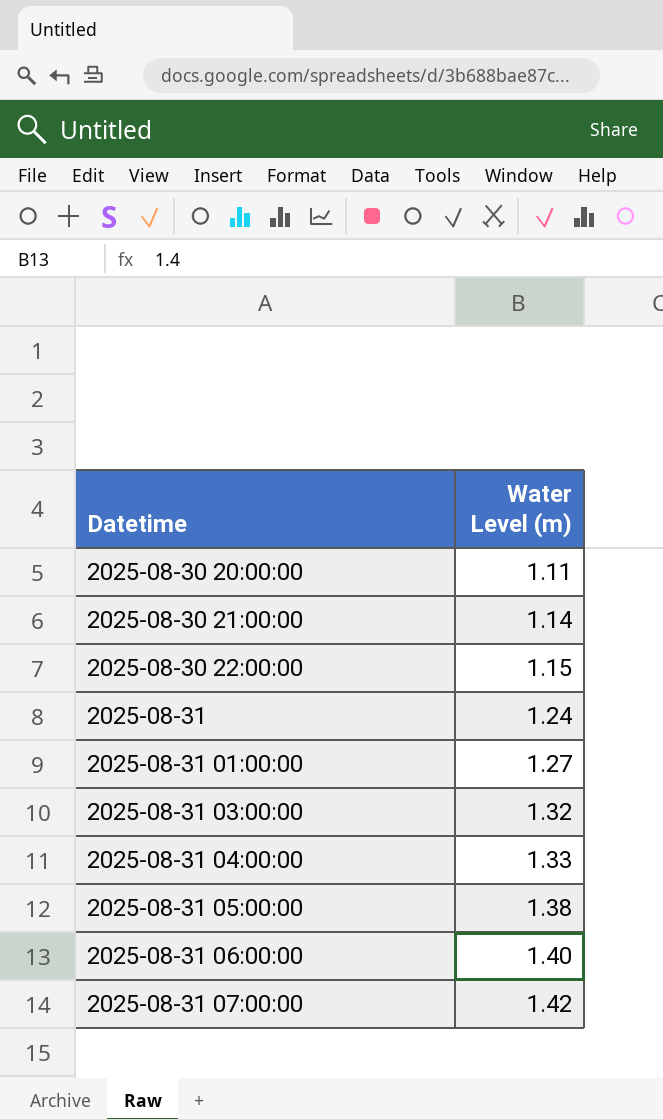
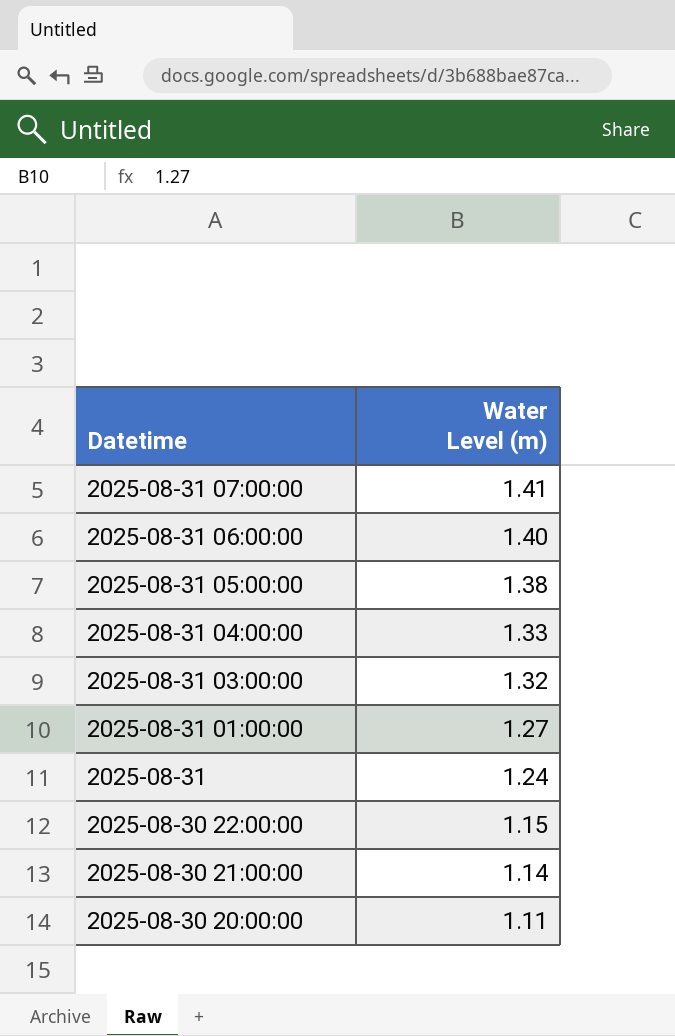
row order: Datetime ascending -> Datetime descending
2025-08-31 07:00:00 | Water Level (m): 1.42 -> 1.41

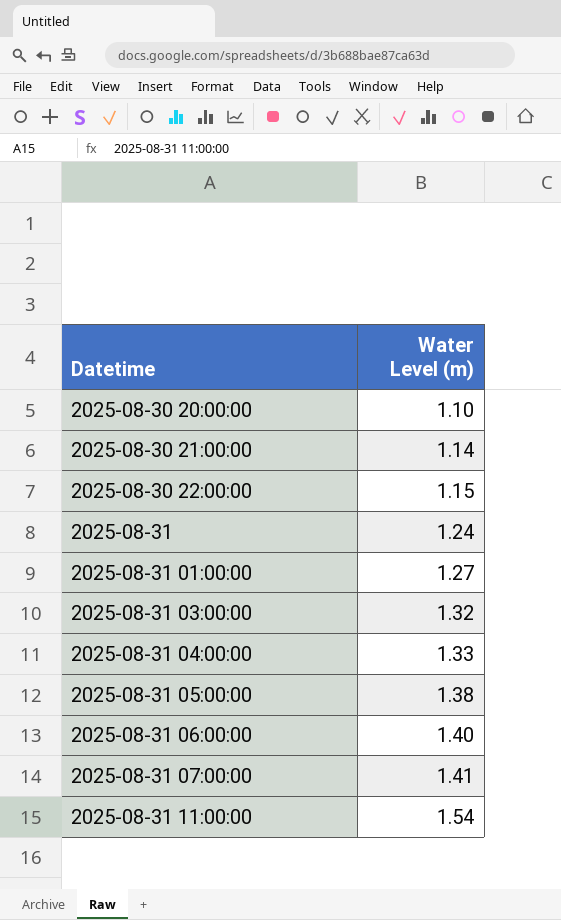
row order: Datetime descending -> Datetime ascending
2025-08-30 20:00:00 | Water Level (m): 1.11 -> 1.10
row 2025-08-31 11:00:00: none -> 1.54

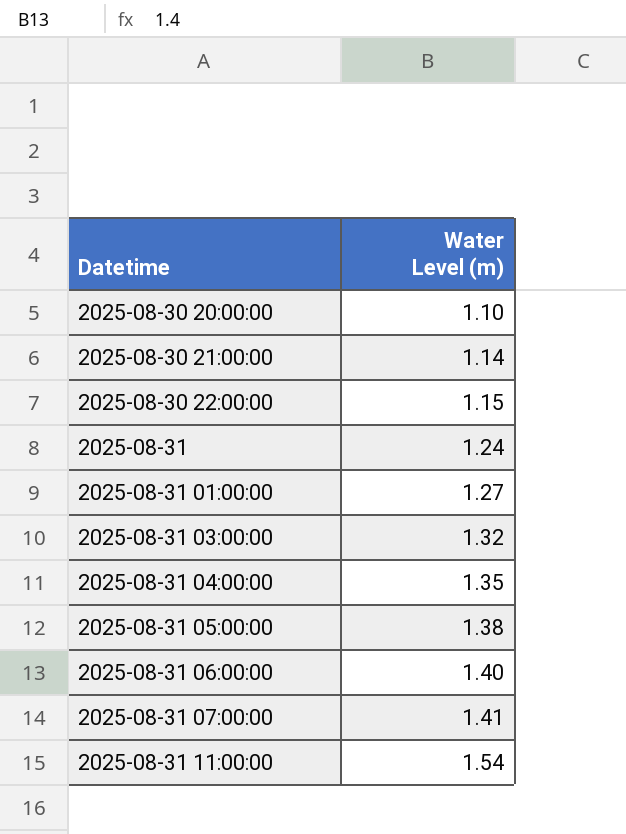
2025-08-31 04:00:00 | Water Level (m): 1.33 -> 1.35

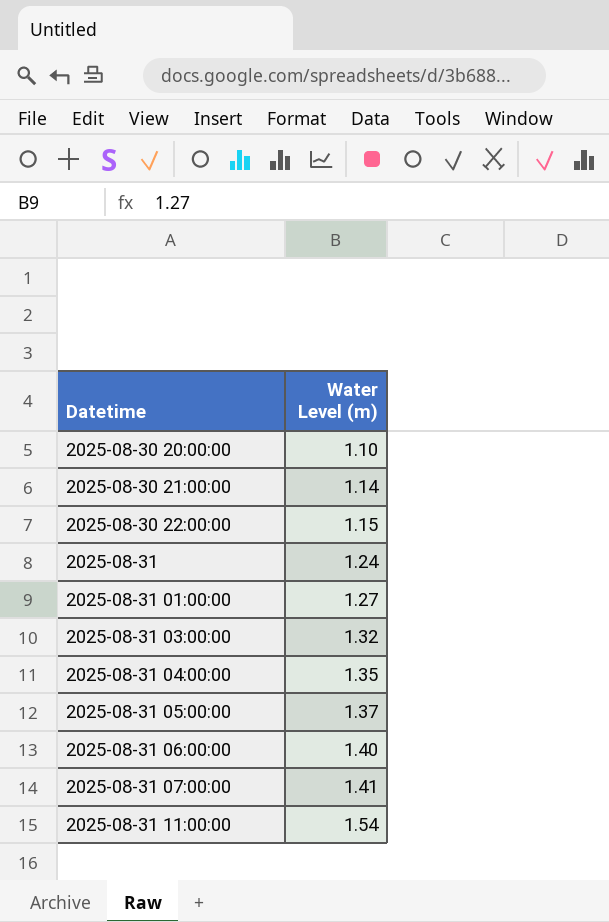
2025-08-31 05:00:00 | Water Level (m): 1.38 -> 1.37

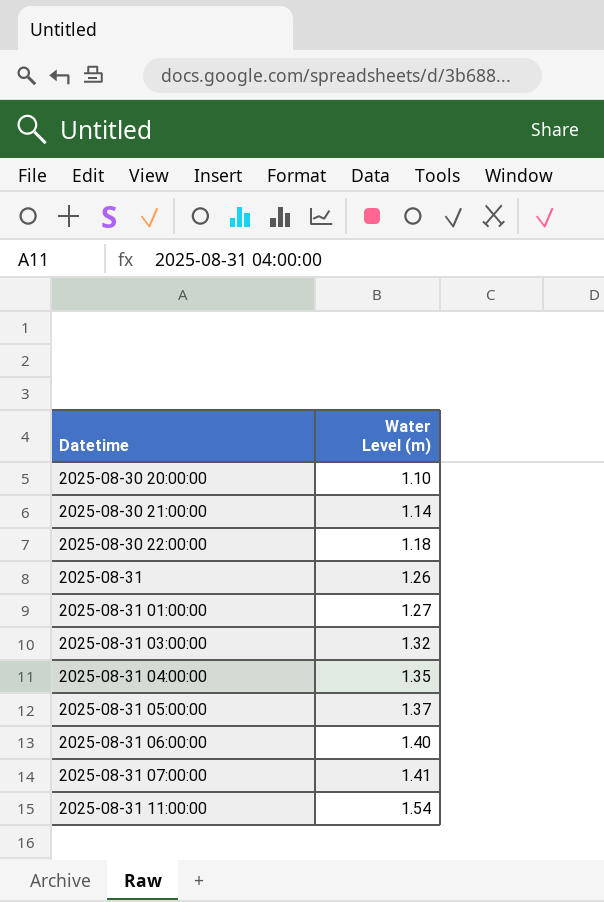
2025-08-30 22:00:00 | Water Level (m): 1.15 -> 1.18
2025-08-31 | Water Level (m): 1.24 -> 1.26

